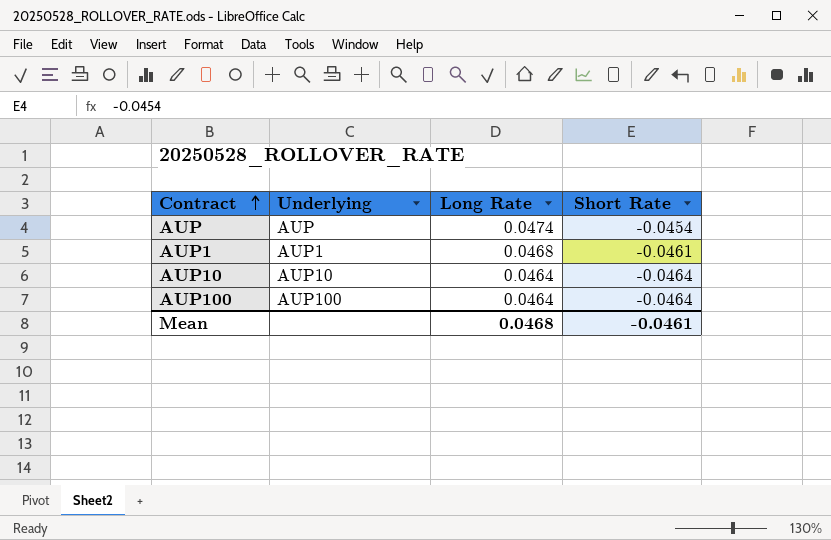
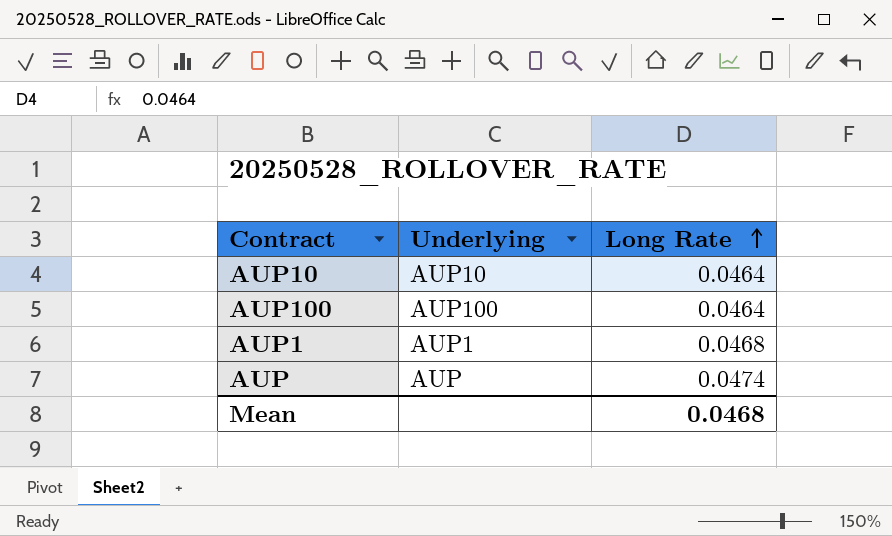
row order: Contract ascending -> Long Rate ascending
column Short Rate | position: 4 -> none

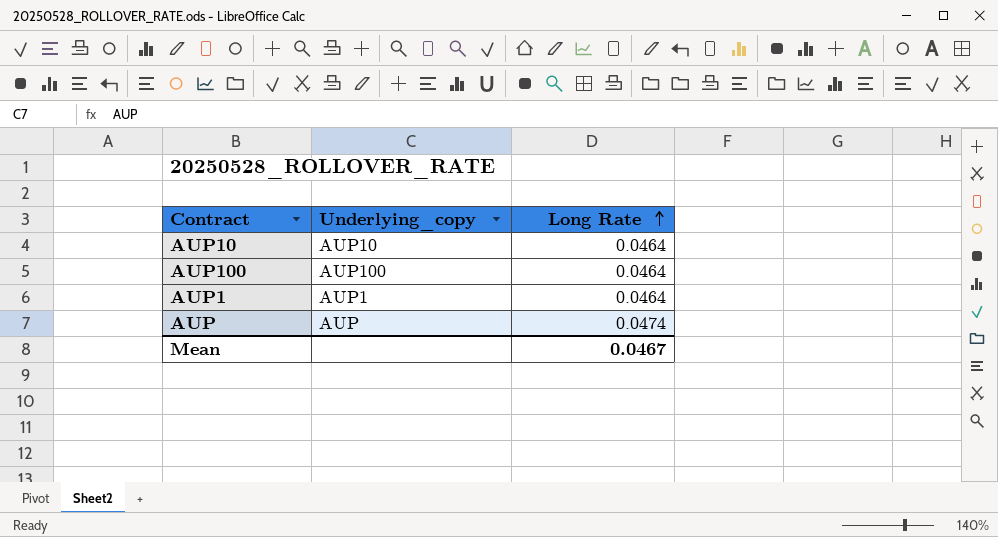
column name: Underlying -> Underlying_copy
AUP1 | Long Rate: 0.0468 -> 0.0464
Mean | Long Rate: 0.0468 -> 0.0467

